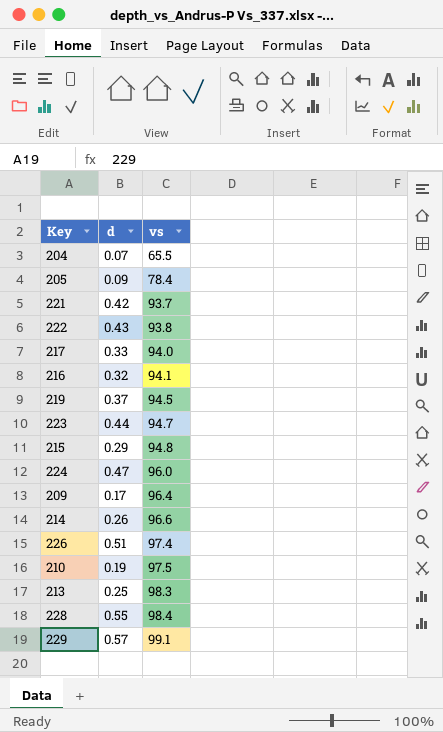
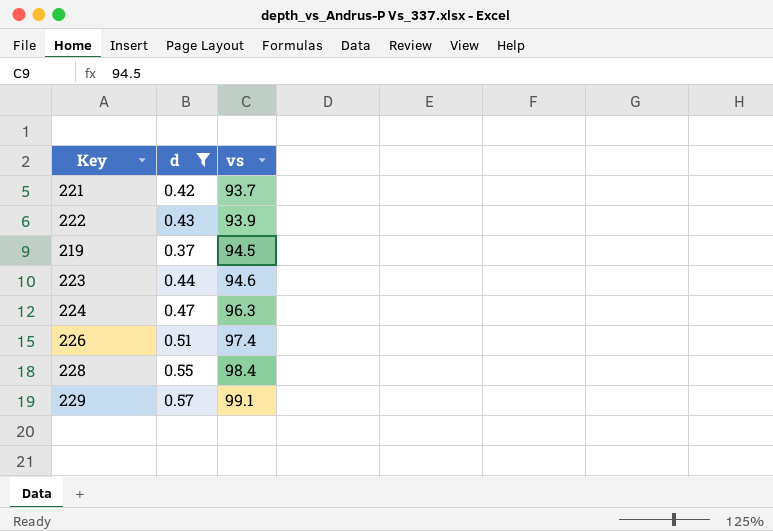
filter: none -> d >= 0.37
222 | vs: 93.8 -> 93.9
223 | vs: 94.7 -> 94.6
224 | vs: 96.0 -> 96.3

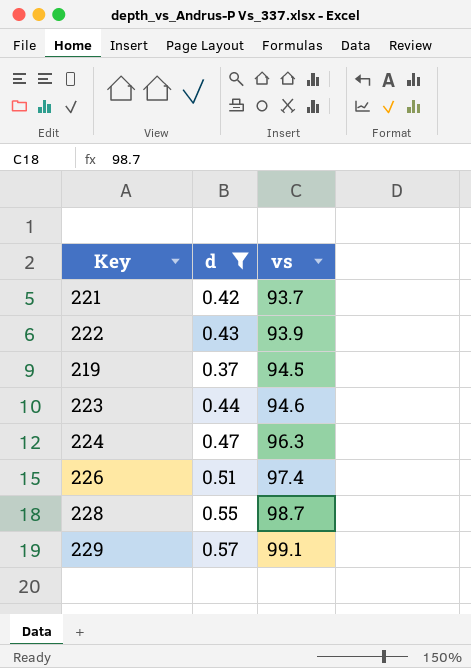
228 | vs: 98.4 -> 98.7

